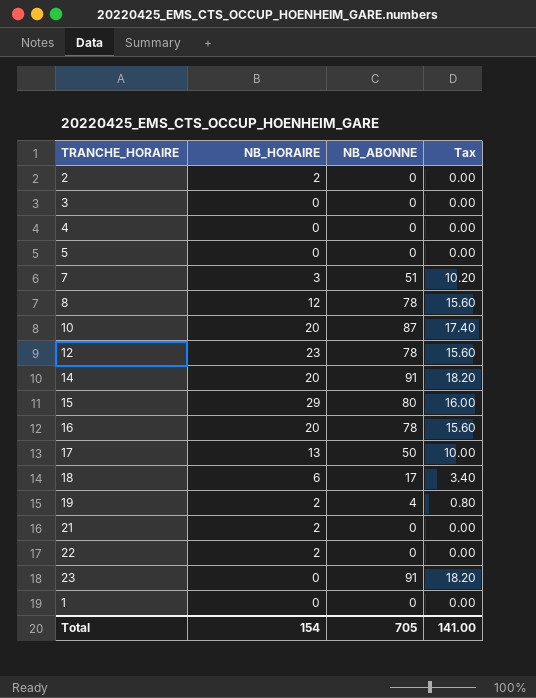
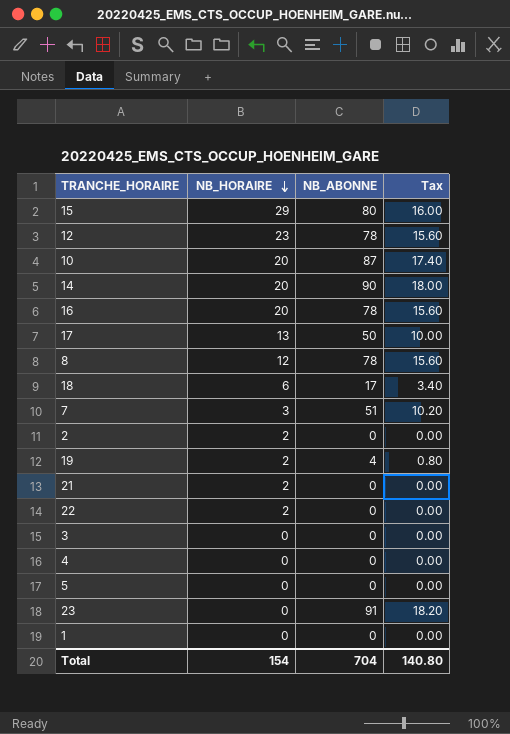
row order: none -> NB_HORAIRE descending
14 | NB_ABONNE: 91 -> 90
14 | Tax: 18.20 -> 18.00
Total | NB_ABONNE: 705 -> 704
Total | Tax: 141.00 -> 140.80

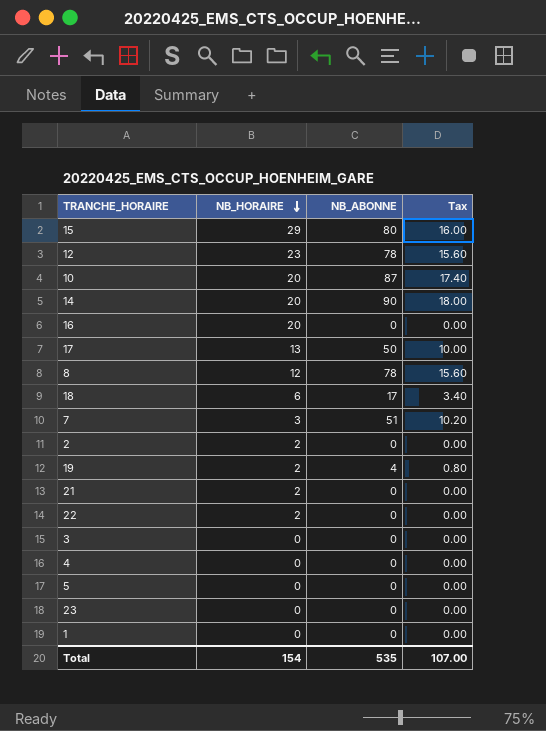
16 | NB_ABONNE: 78 -> 0
16 | Tax: 15.60 -> 0.00
23 | NB_ABONNE: 91 -> 0
23 | Tax: 18.20 -> 0.00
Total | NB_ABONNE: 704 -> 535
Total | Tax: 140.80 -> 107.00

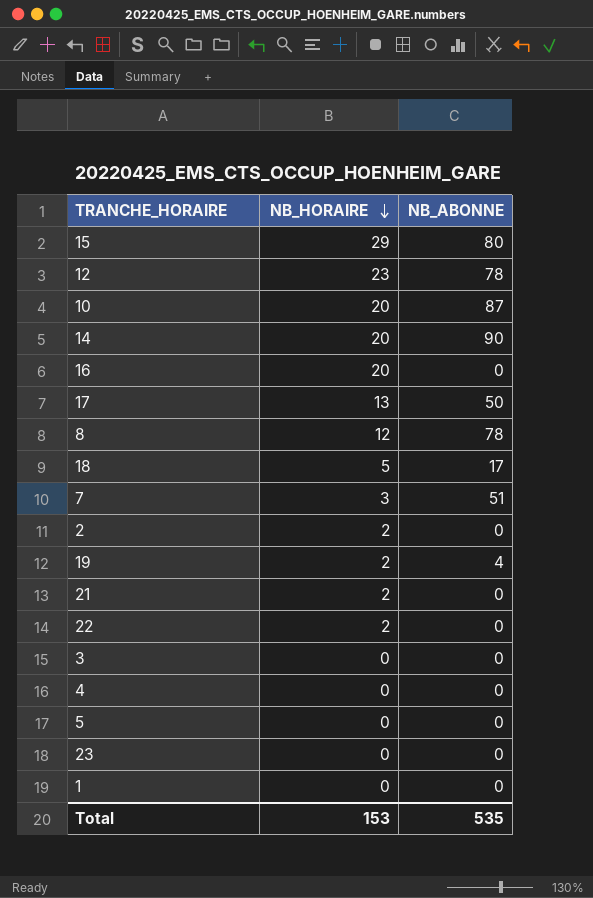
column Tax | formula: [NB_ABONNE] * 0.2 -> none
18 | NB_HORAIRE: 6 -> 5
Total | NB_HORAIRE: 154 -> 153

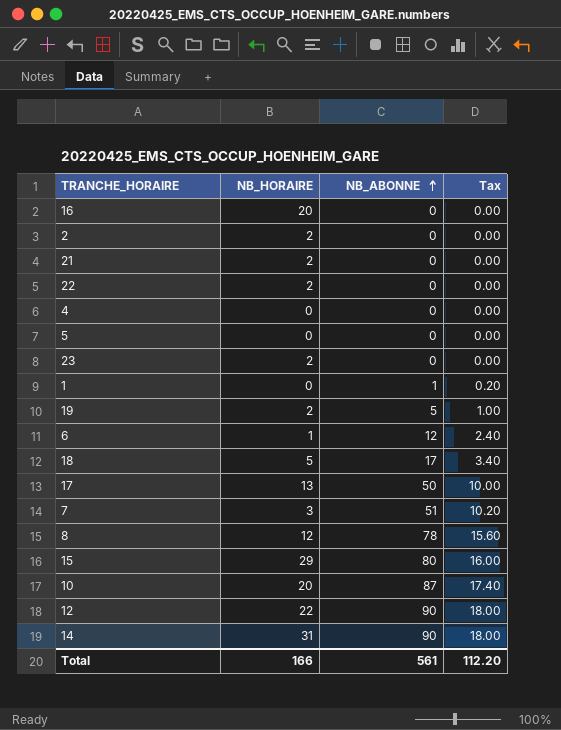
row order: NB_HORAIRE descending -> NB_ABONNE ascending
column Tax | formula: none -> [NB_ABONNE] * 0.2
row 3: 0 | 0 -> none
23 | NB_HORAIRE: 0 -> 2
1 | NB_ABONNE: 0 -> 1
19 | NB_ABONNE: 4 -> 5
row 6: none -> 1 | 12 | 2.40
12 | NB_HORAIRE: 23 -> 22
12 | NB_ABONNE: 78 -> 90
14 | NB_HORAIRE: 20 -> 31
Total | NB_HORAIRE: 153 -> 166
Total | NB_ABONNE: 535 -> 561

